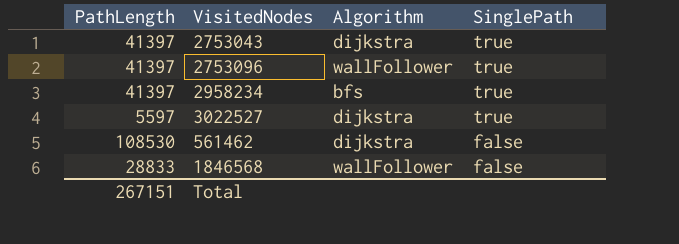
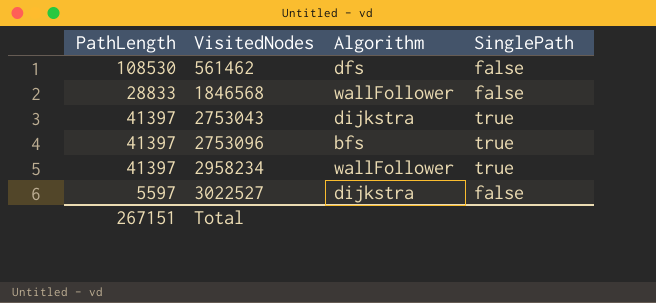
row order: SinglePath descending -> VisitedNodes ascending
561462 | Algorithm: dijkstra -> dfs
2753096 | Algorithm: wallFollower -> bfs
2958234 | Algorithm: bfs -> wallFollower
3022527 | SinglePath: true -> false

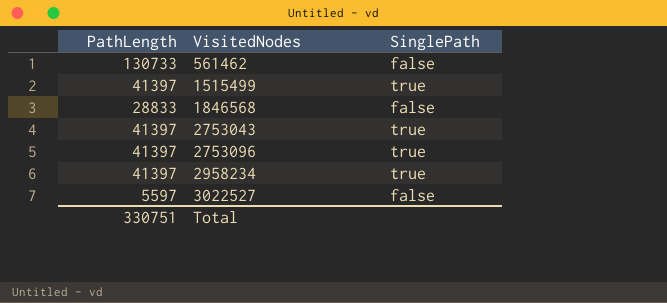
column Algorithm | position: 3 -> none
561462 | PathLength: 108530 -> 130733
row 1515499: none -> 41397 | true
Total | PathLength: 267151 -> 330751

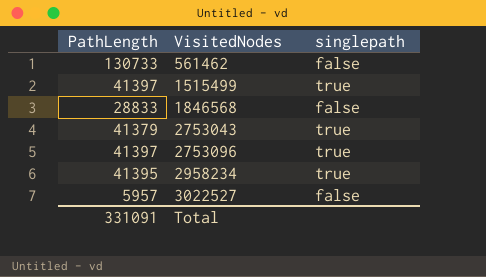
column name: SinglePath -> singlepath
2753043 | PathLength: 41397 -> 41379
2958234 | PathLength: 41397 -> 41395
3022527 | PathLength: 5597 -> 5957
Total | PathLength: 330751 -> 331091

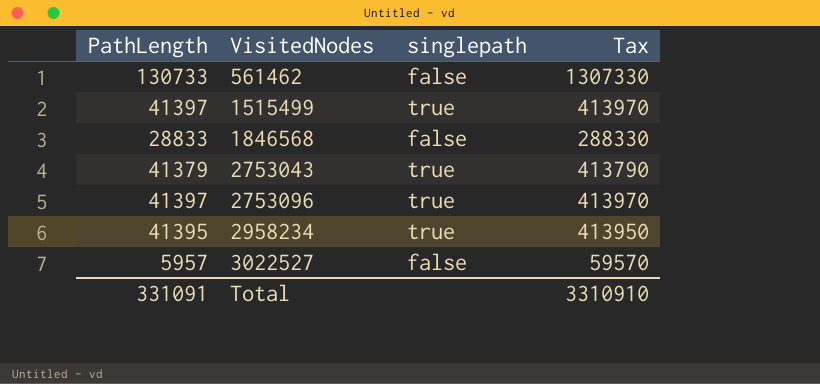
column Tax | formula: none -> [PathLength] * 10

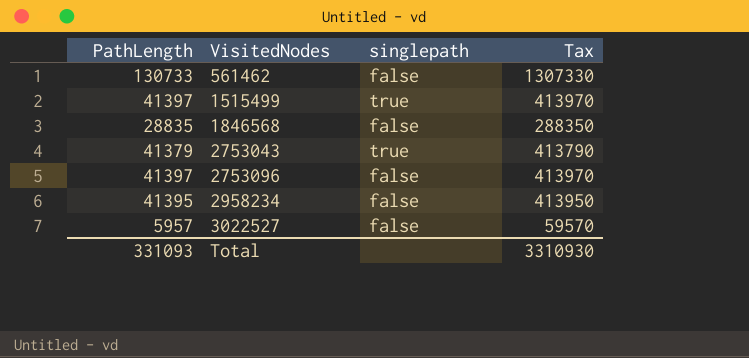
1846568 | PathLength: 28833 -> 28835
1846568 | Tax: 288330 -> 288350
2753096 | singlepath: true -> false
2958234 | singlepath: true -> false
Total | PathLength: 331091 -> 331093
Total | Tax: 3310910 -> 3310930

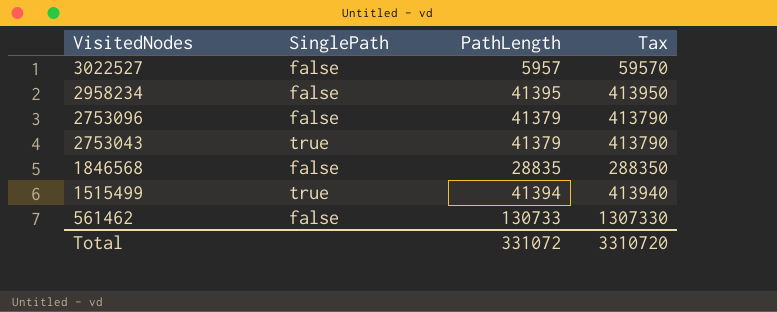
row order: VisitedNodes ascending -> VisitedNodes descending
column name: singlepath -> SinglePath
column PathLength | position: 1 -> 3
2753096 | PathLength: 41397 -> 41379
2753096 | Tax: 413970 -> 413790
1515499 | PathLength: 41397 -> 41394
1515499 | Tax: 413970 -> 413940
Total | PathLength: 331093 -> 331072
Total | Tax: 3310930 -> 3310720

